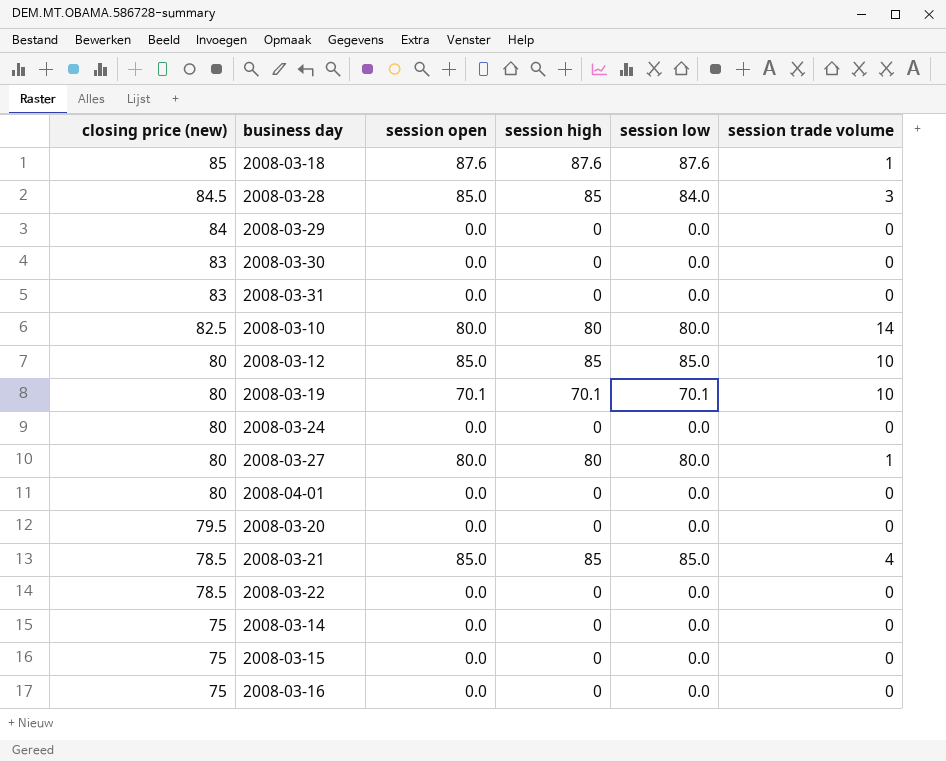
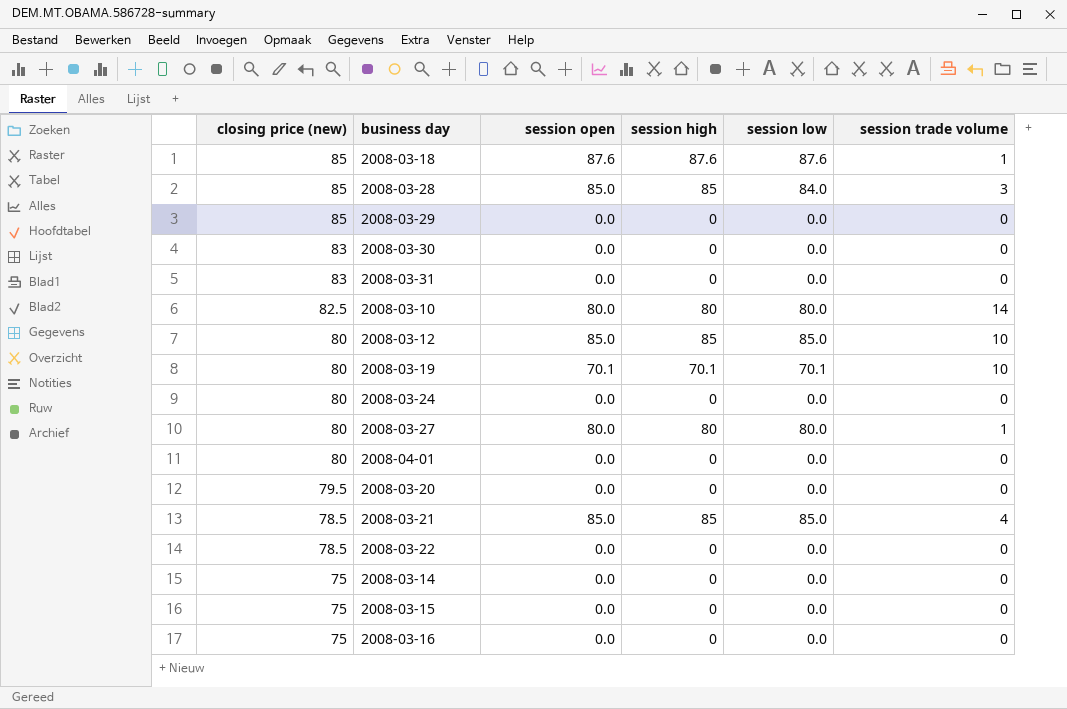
2008-03-28 | closing price (new): 84.5 -> 85
2008-03-29 | closing price (new): 84 -> 85

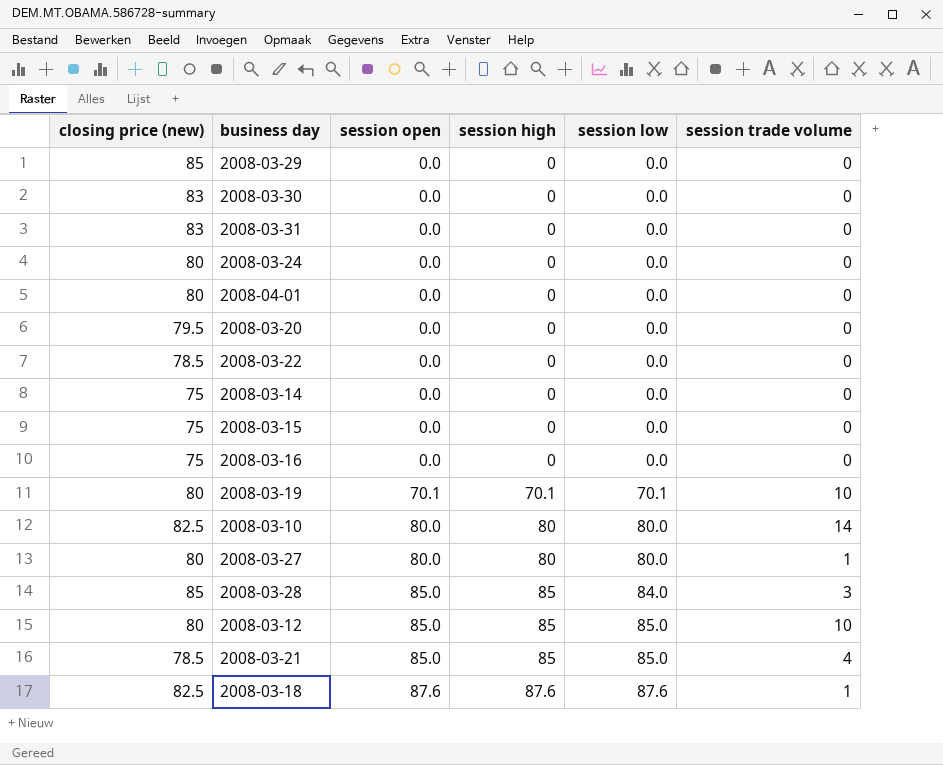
row order: closing price (new) descending -> session open ascending
2008-03-18 | closing price (new): 85 -> 82.5

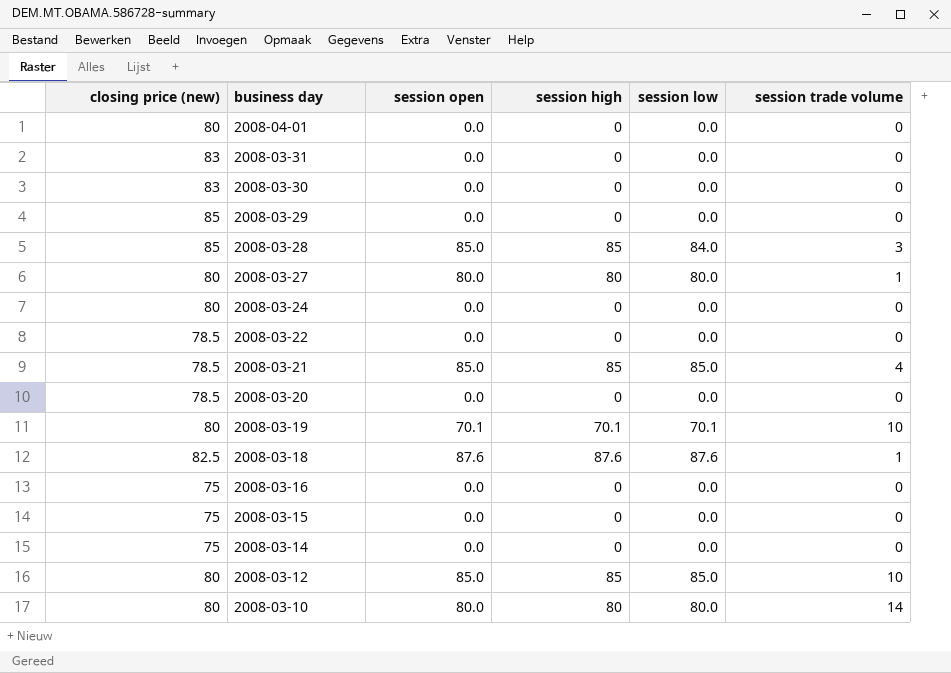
row order: session open ascending -> business day descending
2008-03-20 | closing price (new): 79.5 -> 78.5
2008-03-10 | closing price (new): 82.5 -> 80

